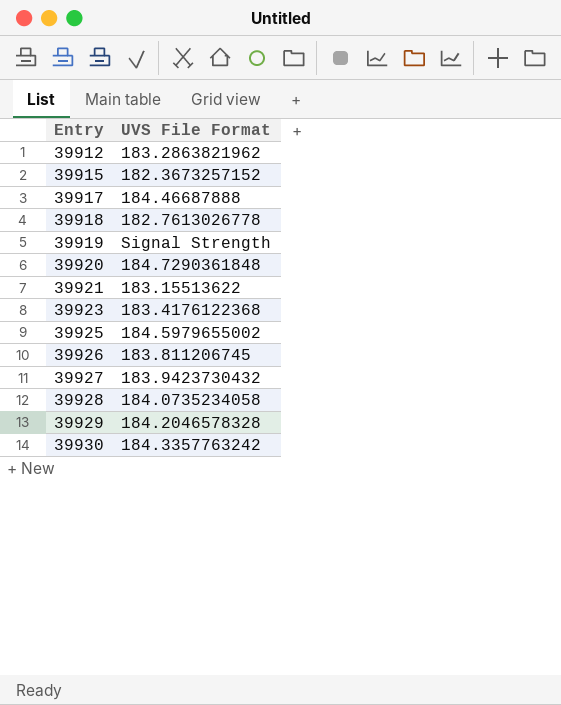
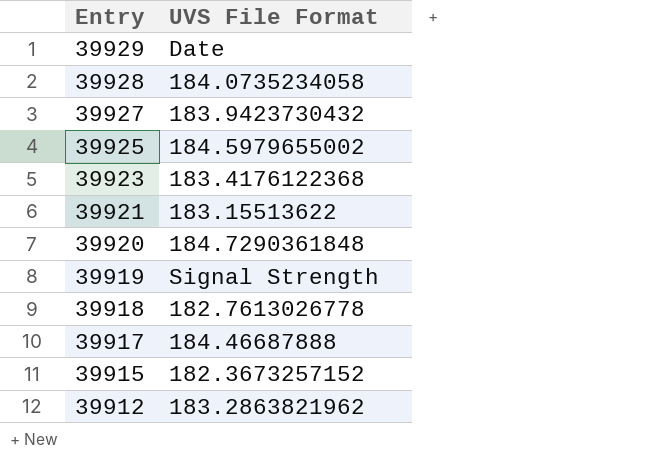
row order: Entry ascending -> Entry descending
row 39926: 183.811206745 -> none
row 39930: 184.3357763242 -> none
39929 | UVS File Format: 184.2046578328 -> Date

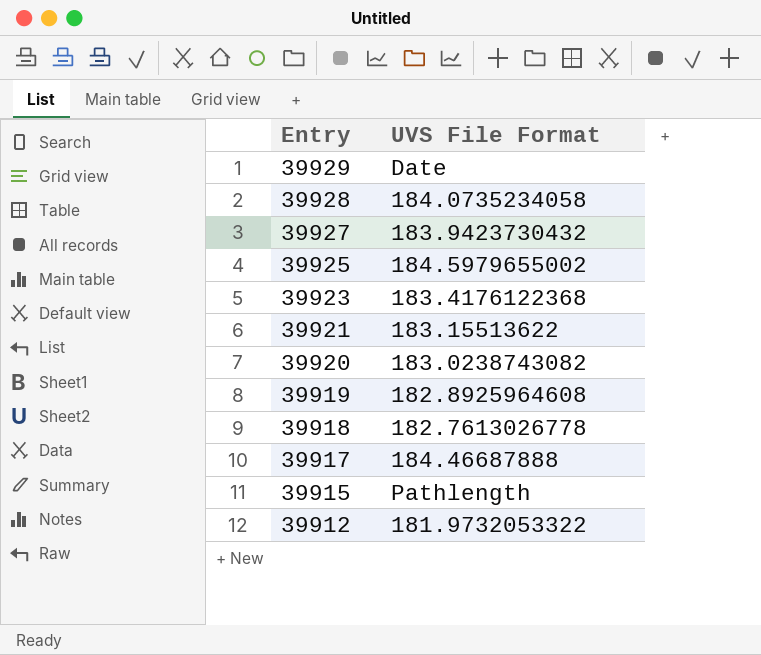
39920 | UVS File Format: 184.7290361848 -> 183.0238743082
39919 | UVS File Format: Signal Strength -> 182.8925964608
39915 | UVS File Format: 182.3673257152 -> Pathlength
39912 | UVS File Format: 183.2863821962 -> 181.9732053322

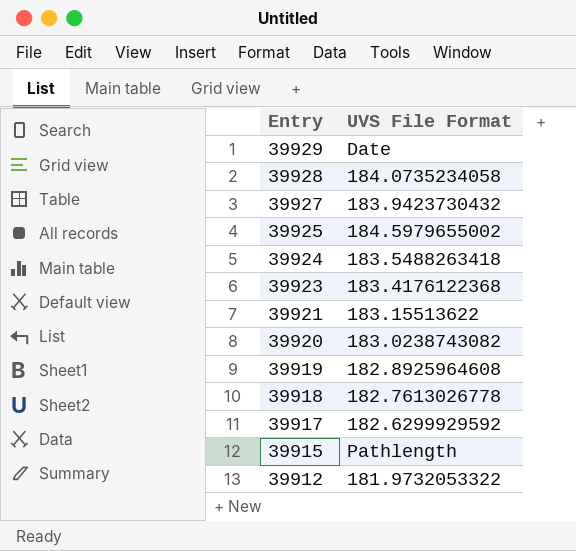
row 39924: none -> 183.5488263418
39917 | UVS File Format: 184.46687888 -> 182.6299929592

